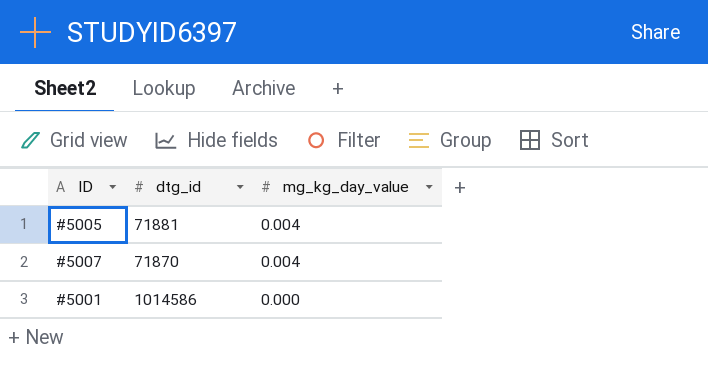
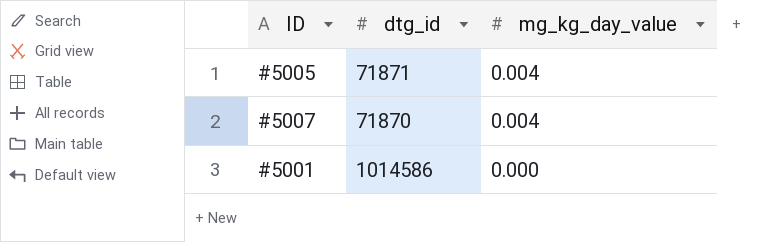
#5005 | dtg_id: 71881 -> 71871

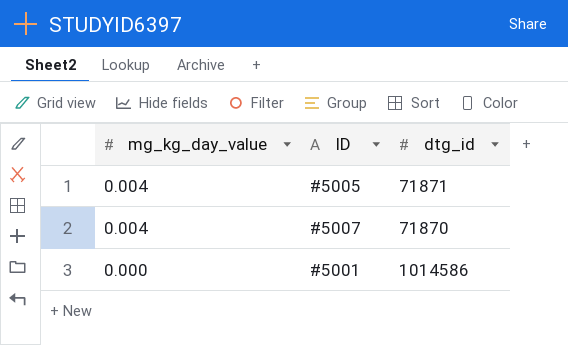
column mg_kg_day_value | position: 3 -> 1

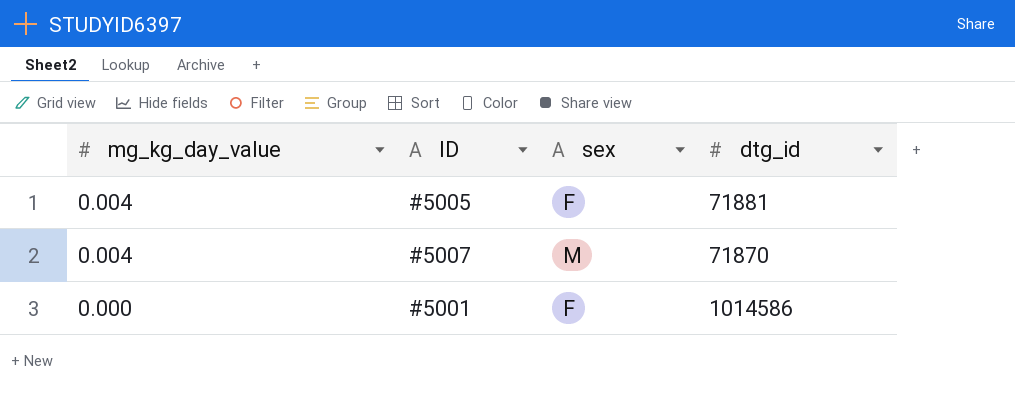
column sex | position: none -> 3
#5005 | dtg_id: 71871 -> 71881

